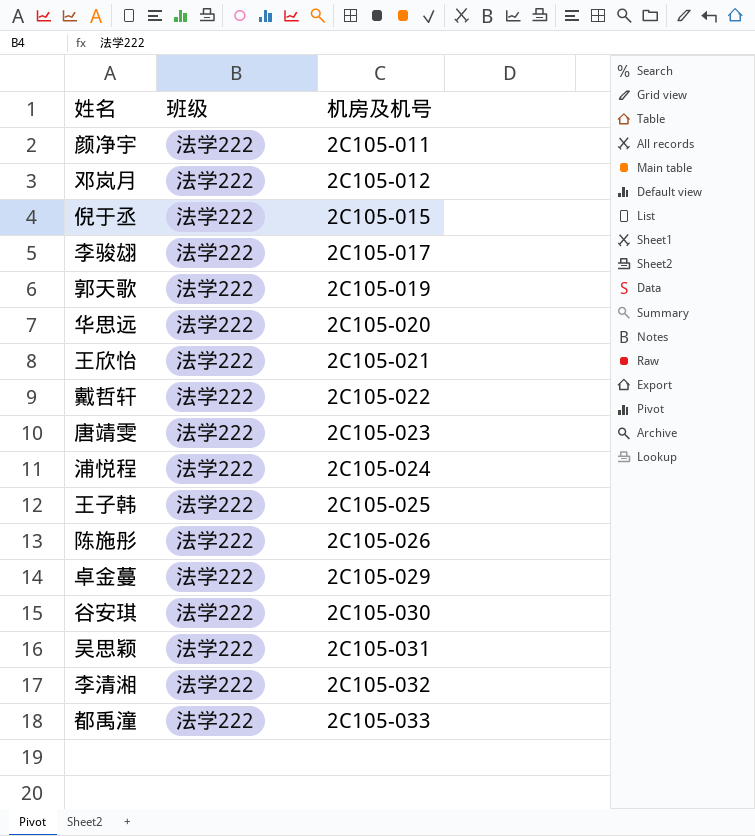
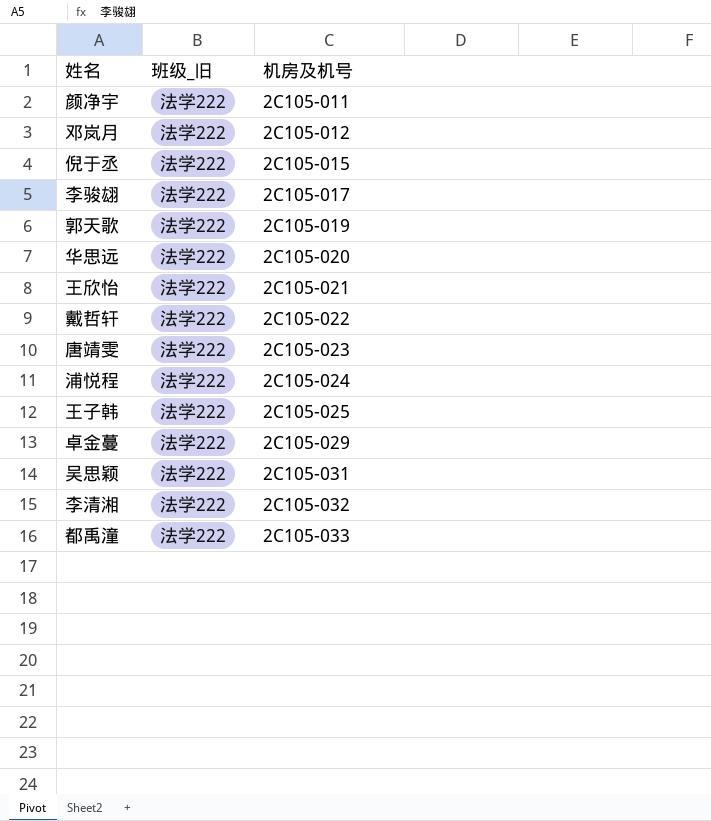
column name: 班级 -> 班级_旧
row 陈施彤: 法学222 | 2C105-026 -> none
row 谷安琪: 法学222 | 2C105-030 -> none

